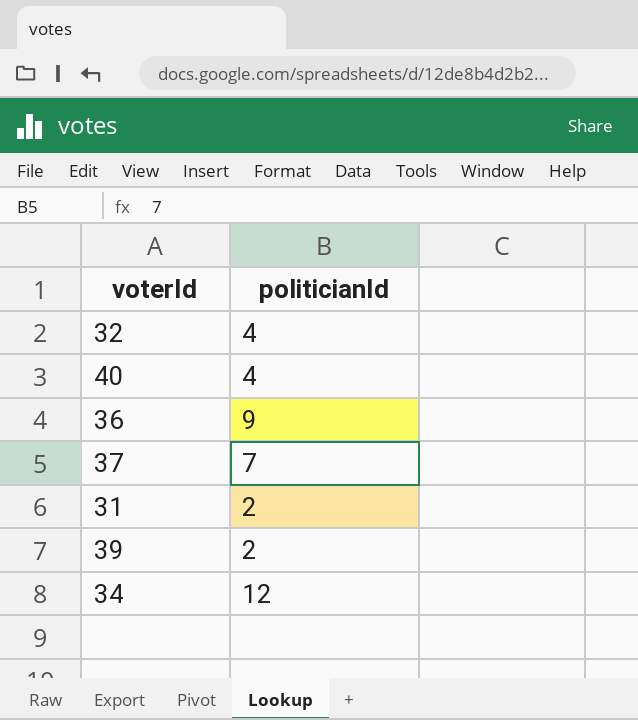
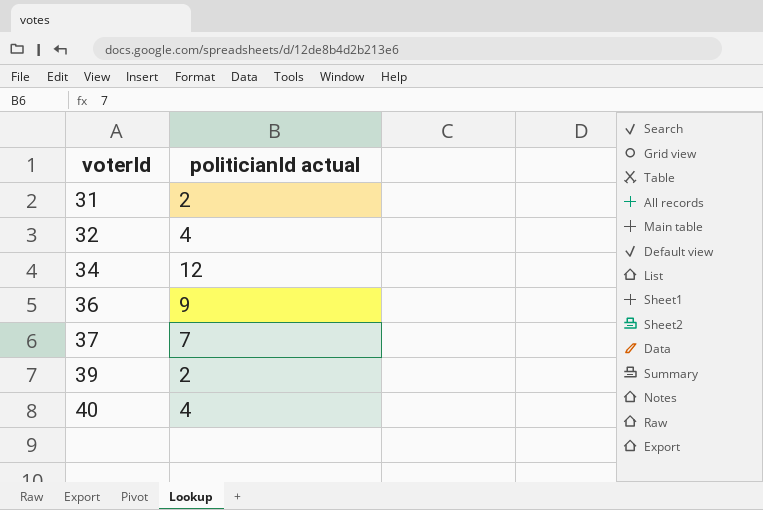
row order: none -> voterId ascending
column name: politicianId -> politicianId actual

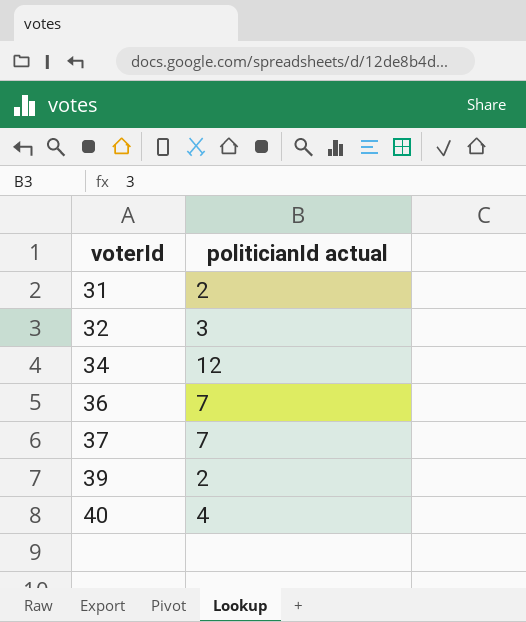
32 | politicianId actual: 4 -> 3
36 | politicianId actual: 9 -> 7

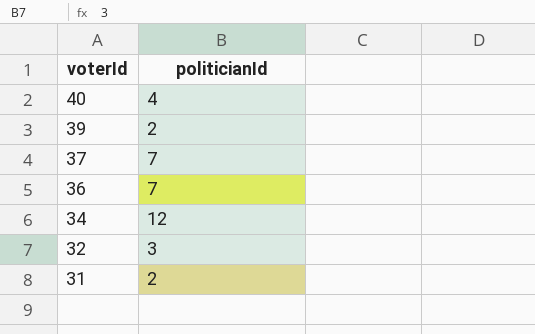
row order: voterId ascending -> voterId descending
column name: politicianId actual -> politicianId

